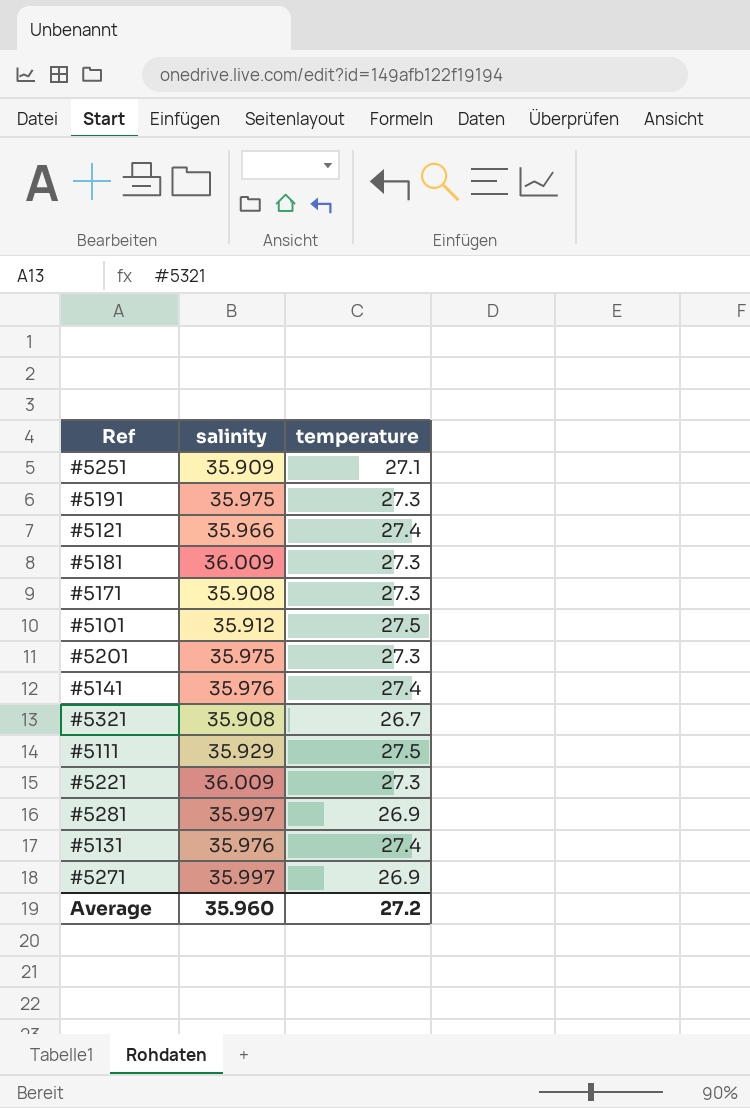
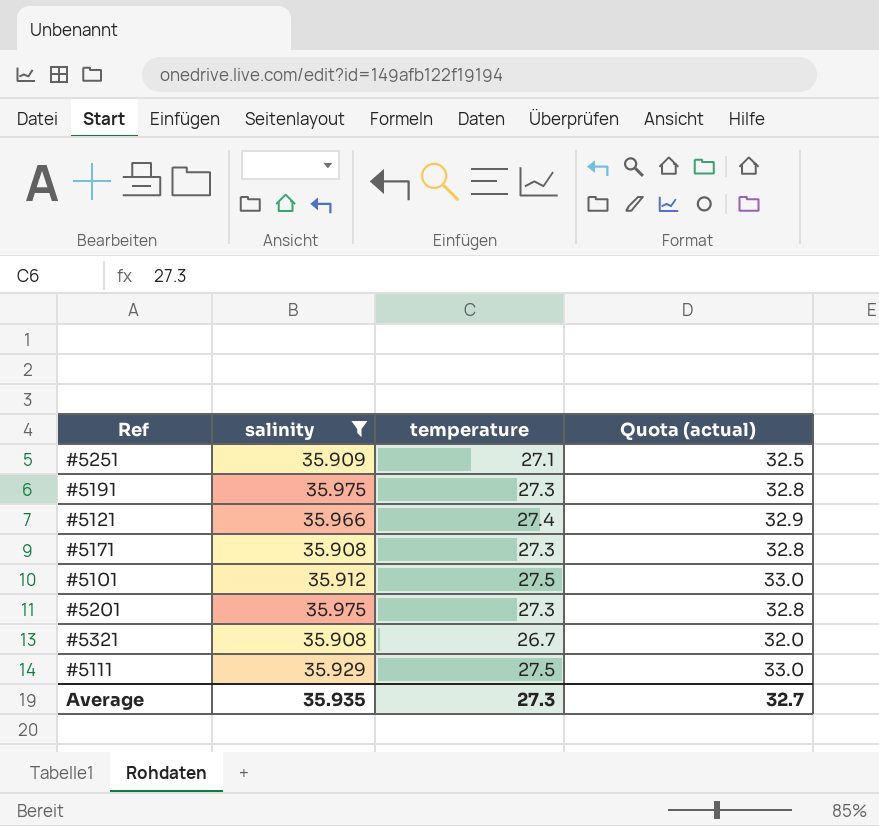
filter: none -> salinity <= 35.975
column Quota (actual) | formula: none -> [temperature] * 1.2
Average | salinity: 35.960 -> 35.935
Average | temperature: 27.2 -> 27.3

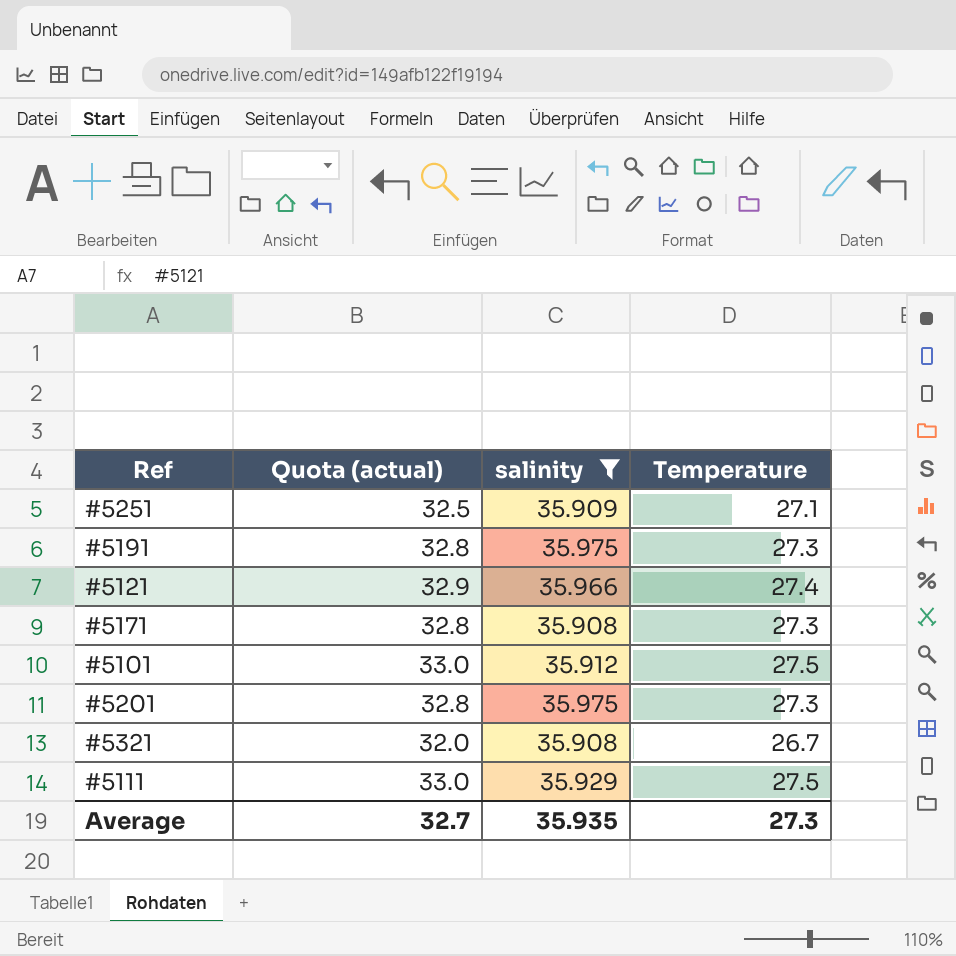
column Quota (actual) | position: 4 -> 2
column name: temperature -> Temperature

